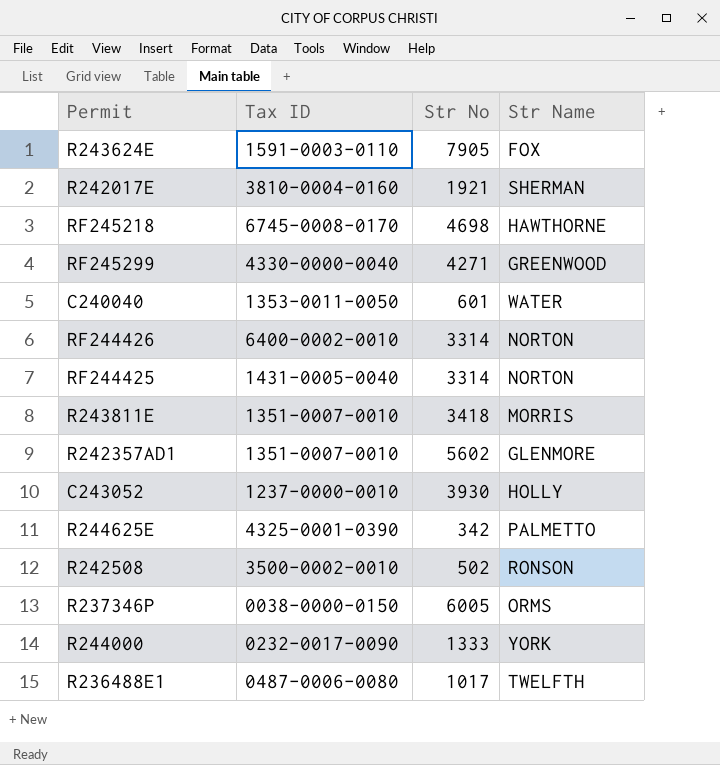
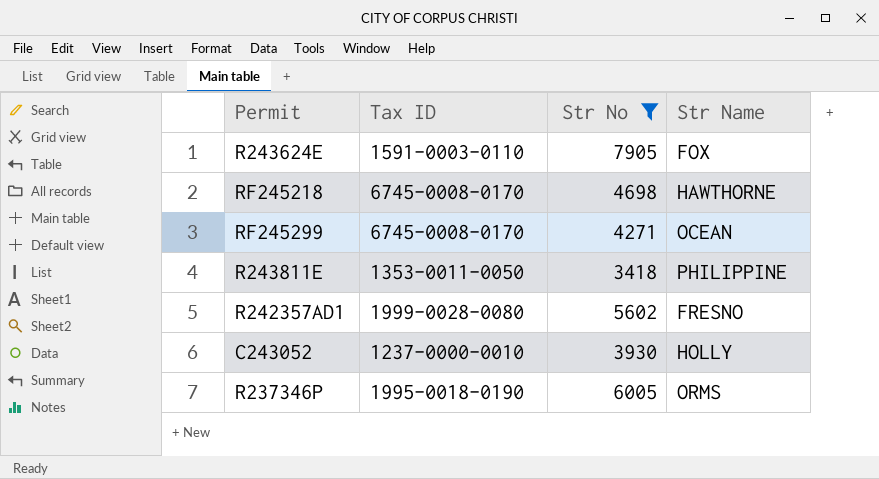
filter: none -> Str No >= 3418
RF245299 | Tax ID: 4330-0000-0040 -> 6745-0008-0170
RF245299 | Str Name: GREENWOOD -> OCEAN
R243811E | Tax ID: 1351-0007-0010 -> 1353-0011-0050
R243811E | Str Name: MORRIS -> PHILIPPINE
R242357AD1 | Tax ID: 1351-0007-0010 -> 1999-0028-0080
R242357AD1 | Str Name: GLENMORE -> FRESNO
R237346P | Tax ID: 0038-0000-0150 -> 1995-0018-0190

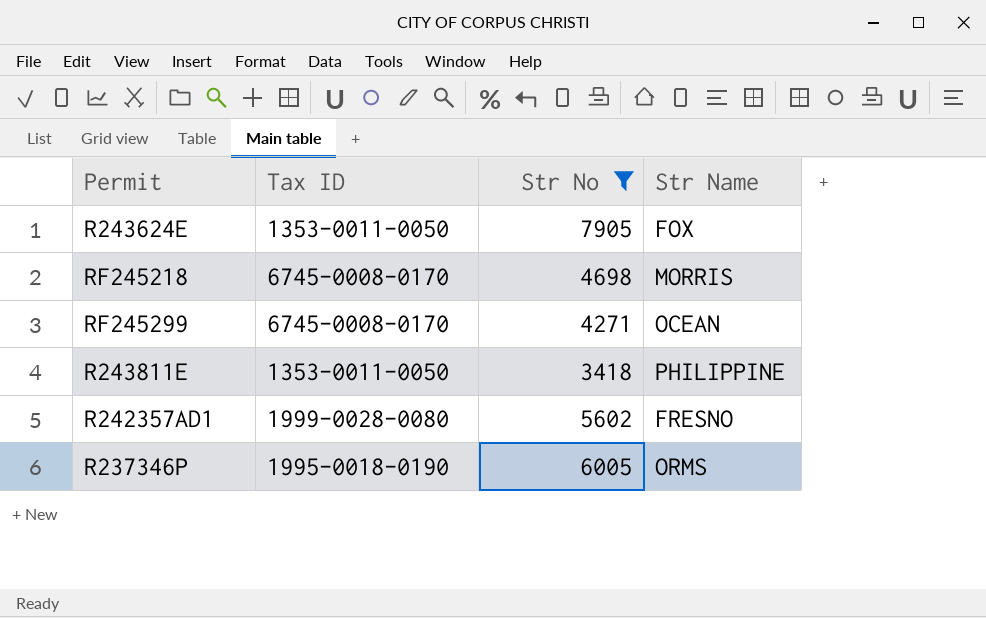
row C243052: 1237-0000-0010 | 3930 | HOLLY -> none
R243624E | Tax ID: 1591-0003-0110 -> 1353-0011-0050
RF245218 | Str Name: HAWTHORNE -> MORRIS

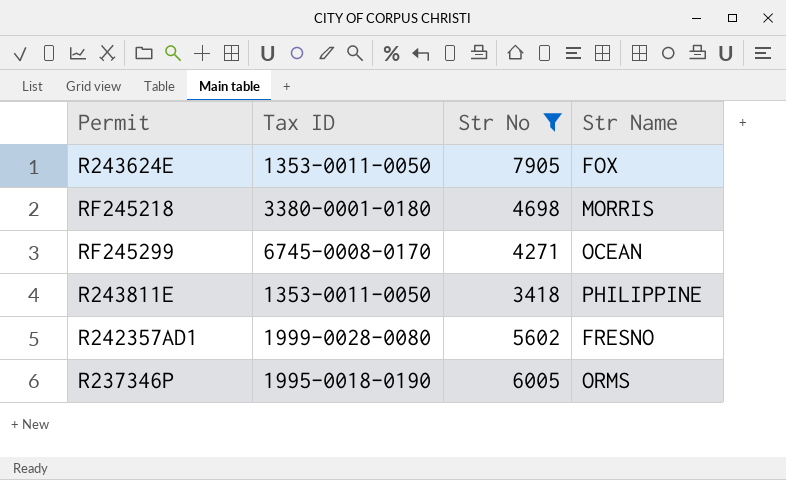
RF245218 | Tax ID: 6745-0008-0170 -> 3380-0001-0180

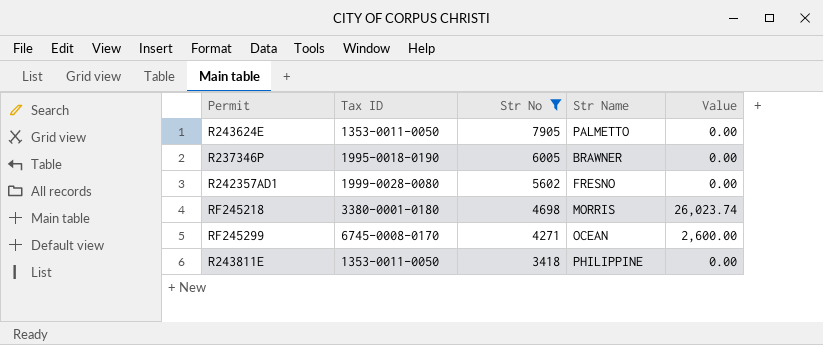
row order: none -> Str No descending
column Value | position: none -> 5
R243624E | Str Name: FOX -> PALMETTO
R237346P | Str Name: ORMS -> BRAWNER

